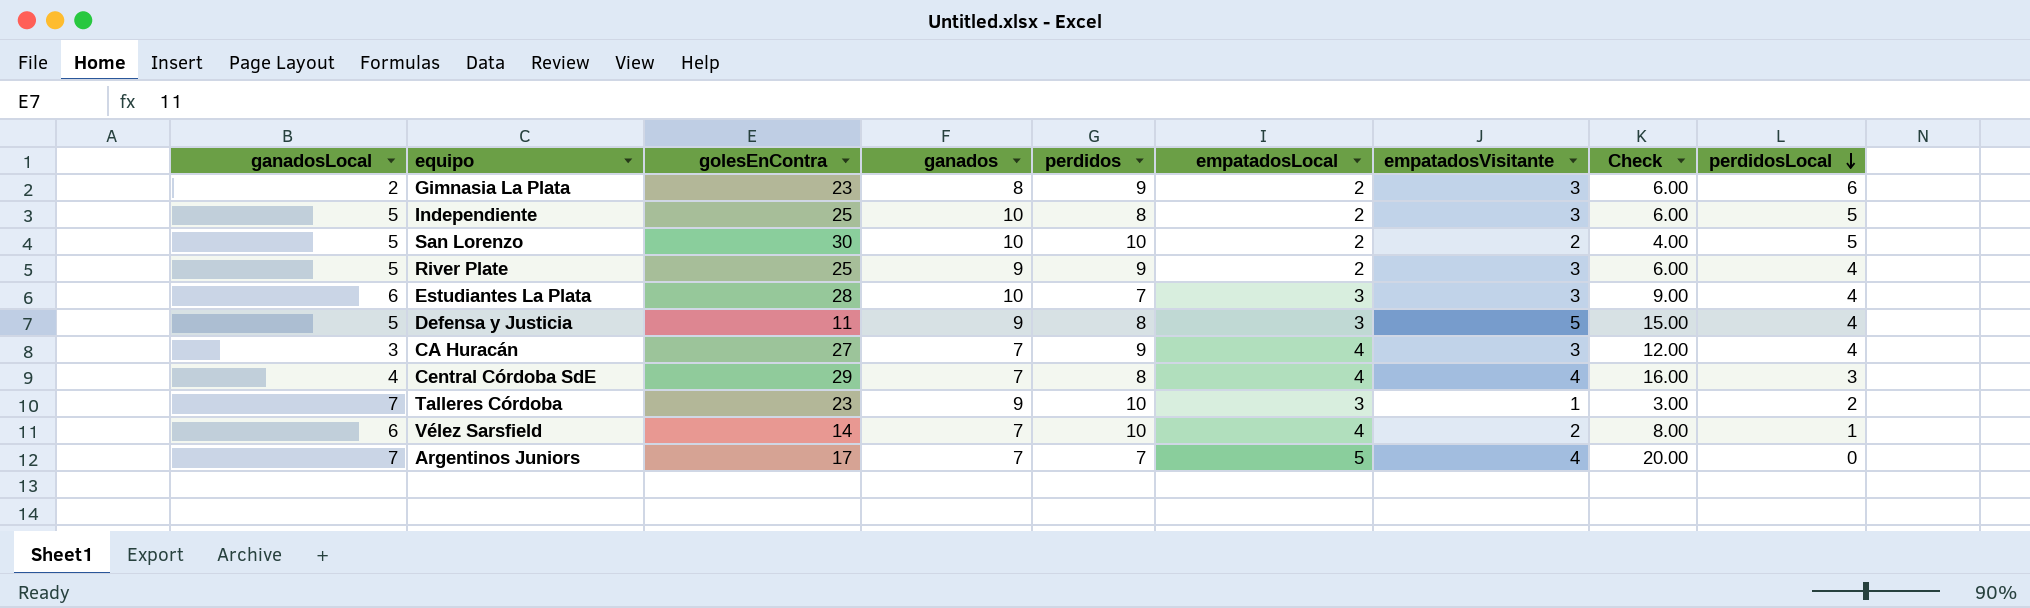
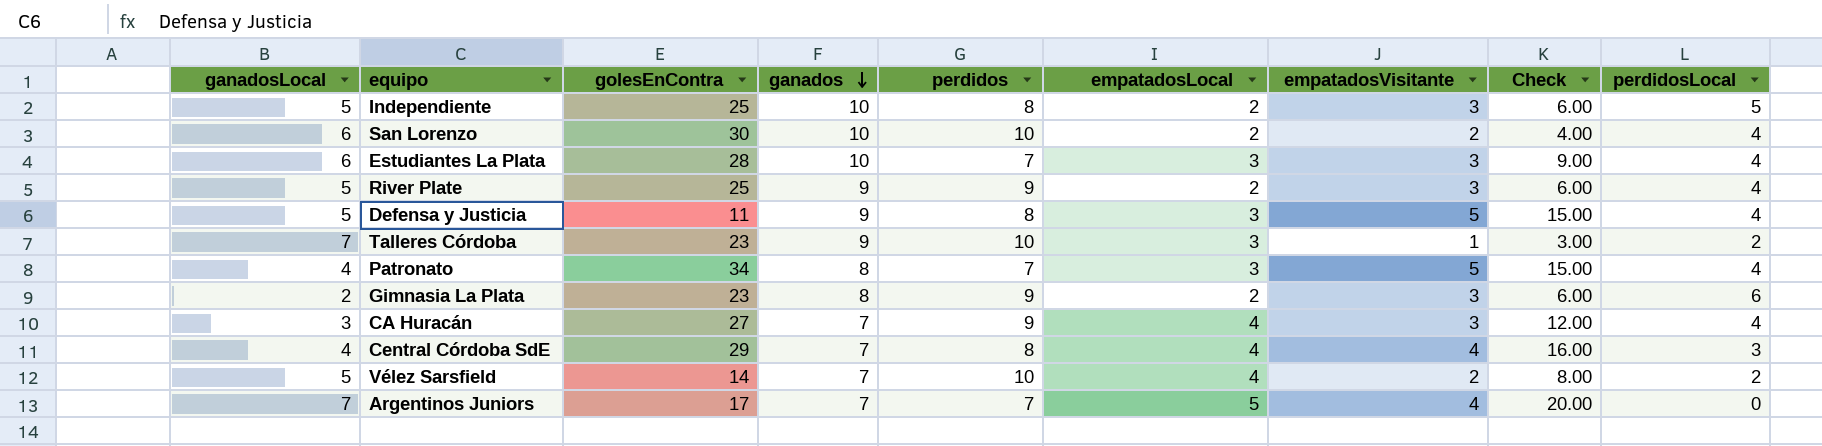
row order: perdidosLocal descending -> ganados descending
San Lorenzo | ganadosLocal: 5 -> 6
San Lorenzo | perdidosLocal: 5 -> 4
row Patronato: none -> 4 | 34 | 8 | 7 | 3 | 5 | 15.00 | 4
Vélez Sarsfield | ganadosLocal: 6 -> 5
Vélez Sarsfield | perdidosLocal: 1 -> 2

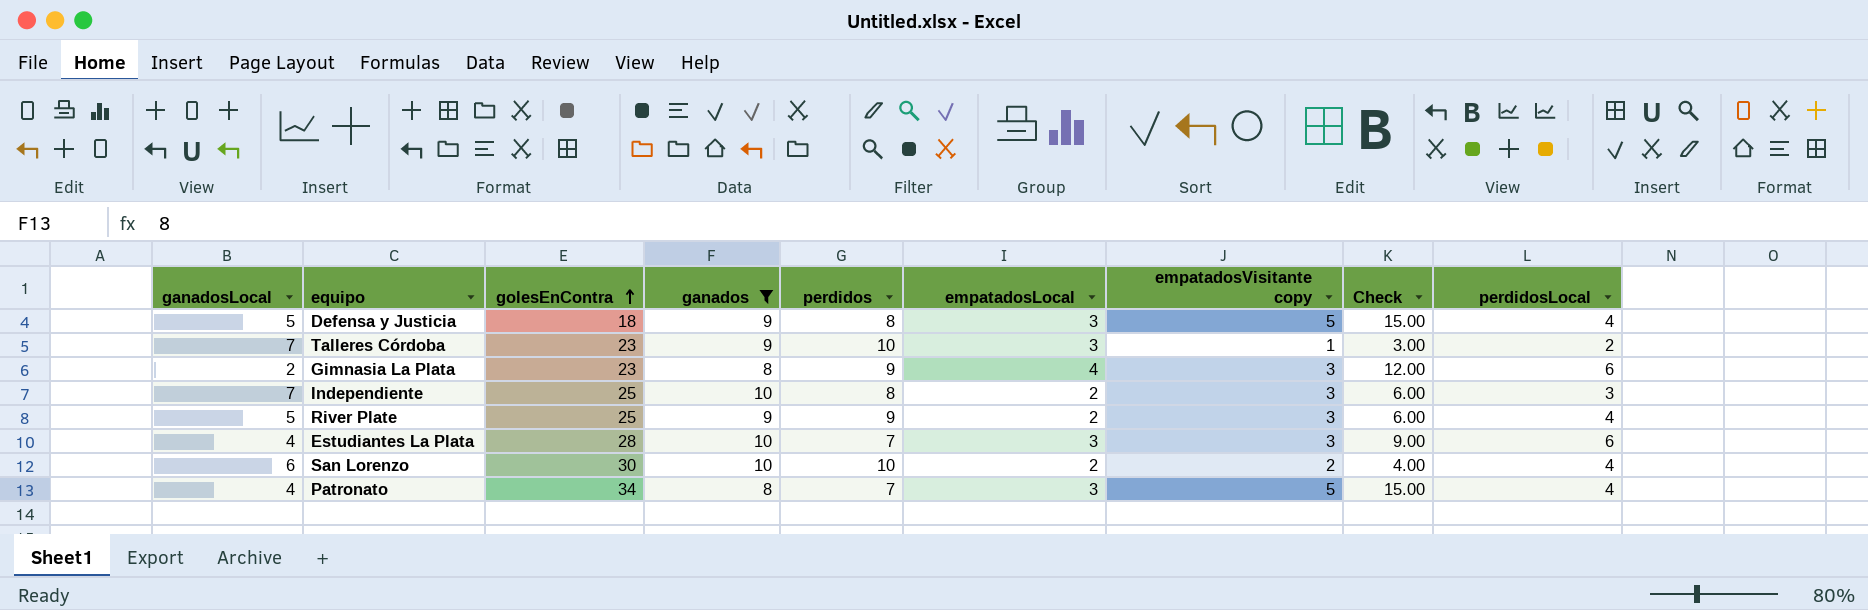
filter: none -> ganados != 7
row order: ganados descending -> golesEnContra ascending
column name: empatadosVisitante -> empatadosVisitante copy
Defensa y Justicia | golesEnContra: 11 -> 18
Gimnasia La Plata | empatadosLocal: 2 -> 4
Gimnasia La Plata | Check: 6.00 -> 12.00
Independiente | ganadosLocal: 5 -> 7
Independiente | perdidosLocal: 5 -> 3
Estudiantes La Plata | ganadosLocal: 6 -> 4
Estudiantes La Plata | perdidosLocal: 4 -> 6

